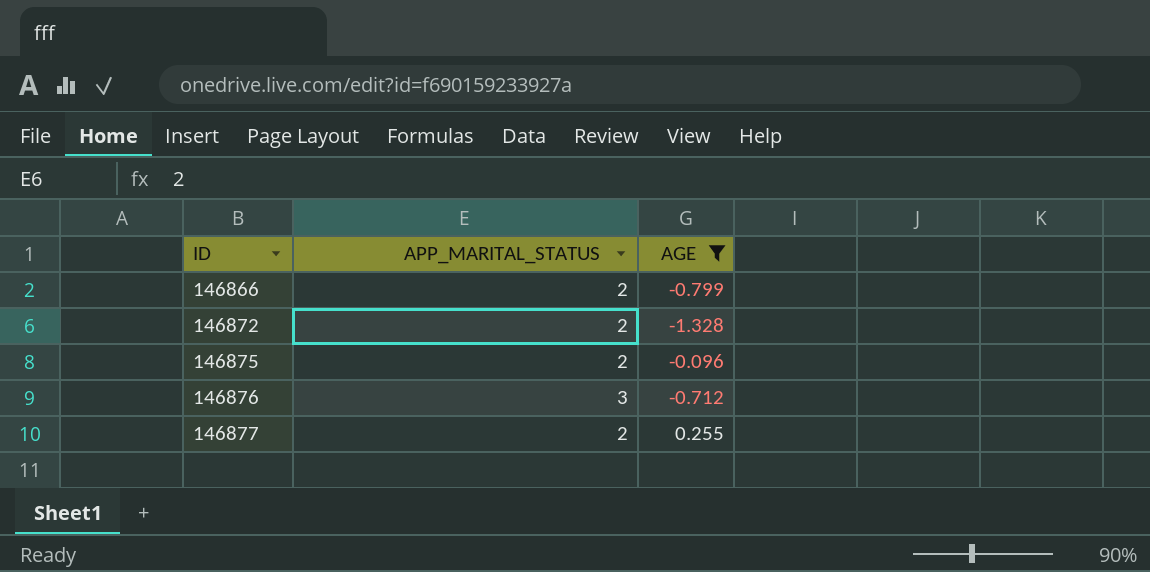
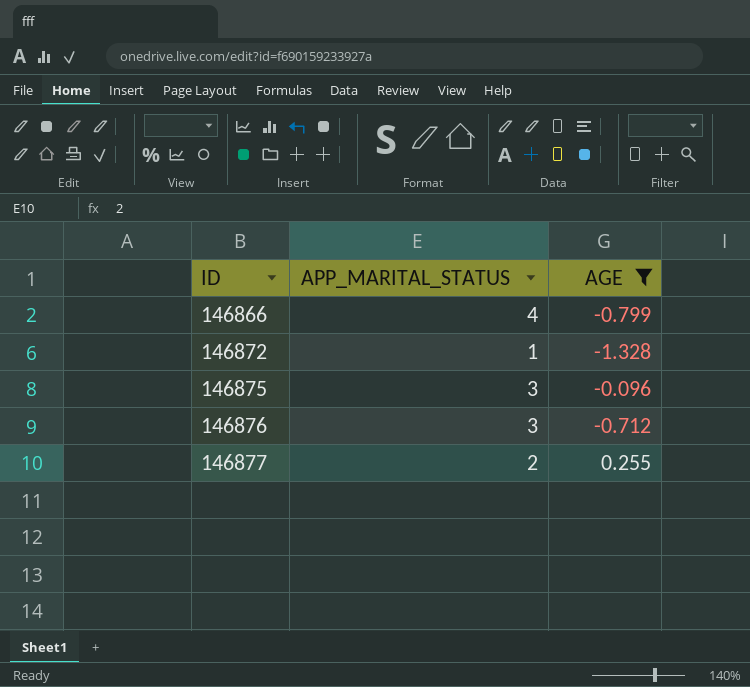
146866 | APP_MARITAL_STATUS: 2 -> 4
146872 | APP_MARITAL_STATUS: 2 -> 1
146875 | APP_MARITAL_STATUS: 2 -> 3

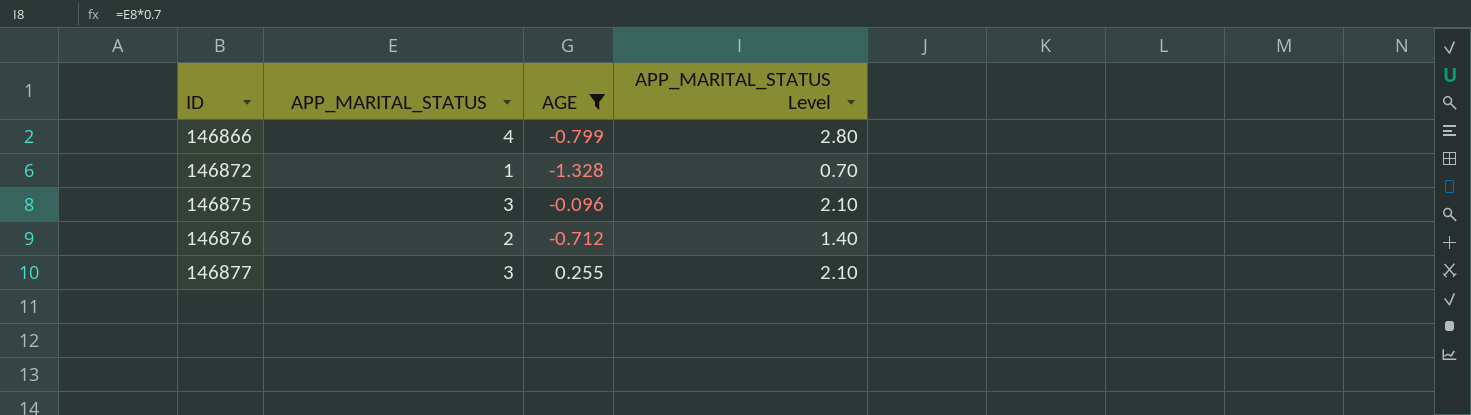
column APP_MARITAL_STATUS Level | formula: none -> [APP_MARITAL_STATUS] * 0.7
146876 | APP_MARITAL_STATUS: 3 -> 2
146877 | APP_MARITAL_STATUS: 2 -> 3

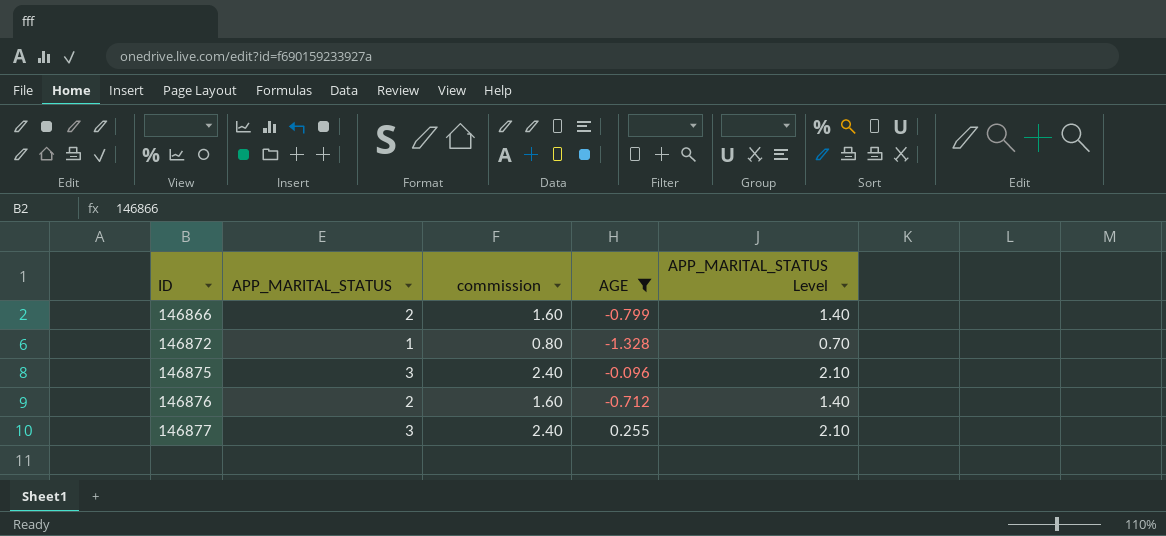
column commission | formula: none -> [APP_MARITAL_STATUS] * 0.8
146866 | APP_MARITAL_STATUS: 4 -> 2
146866 | APP_MARITAL_STATUS Level: 2.80 -> 1.40

